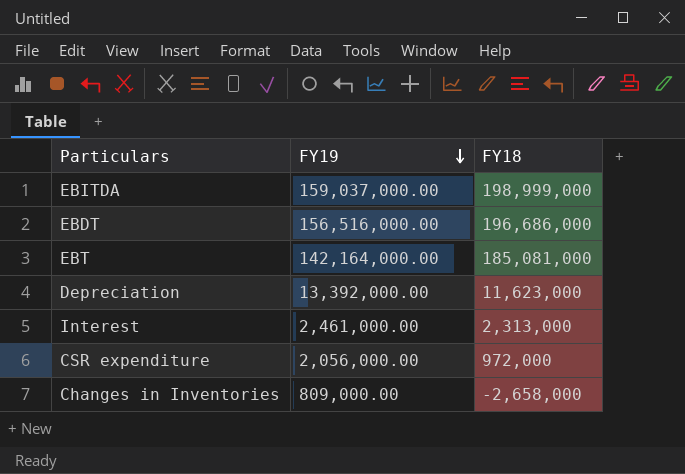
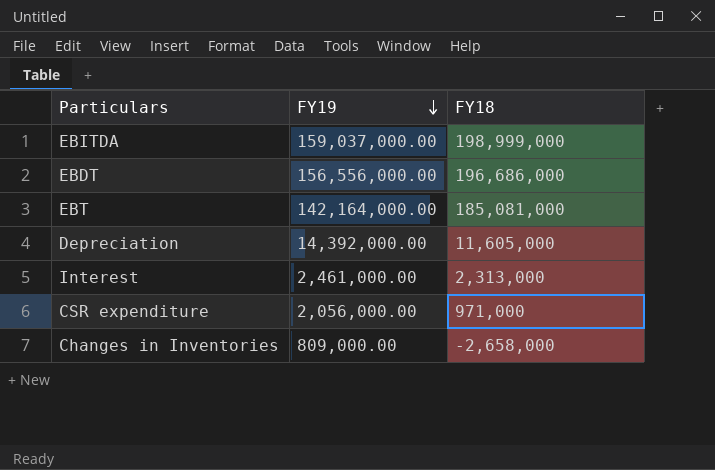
EBDT | FY19: 156,516,000.00 -> 156,556,000.00
Depreciation | FY19: 13,392,000.00 -> 14,392,000.00
Depreciation | FY18: 11,623,000 -> 11,605,000
CSR expenditure | FY18: 972,000 -> 971,000

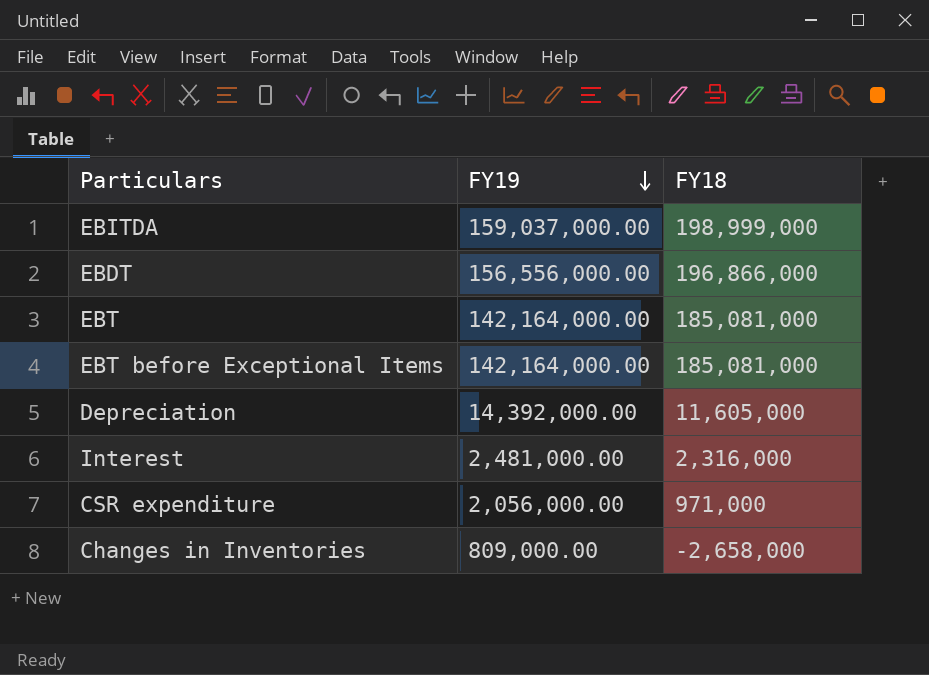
EBDT | FY18: 196,686,000 -> 196,866,000
row EBT before Exceptional Items: none -> 142,164,000.00 | 185,081,000
Interest | FY19: 2,461,000.00 -> 2,481,000.00
Interest | FY18: 2,313,000 -> 2,316,000

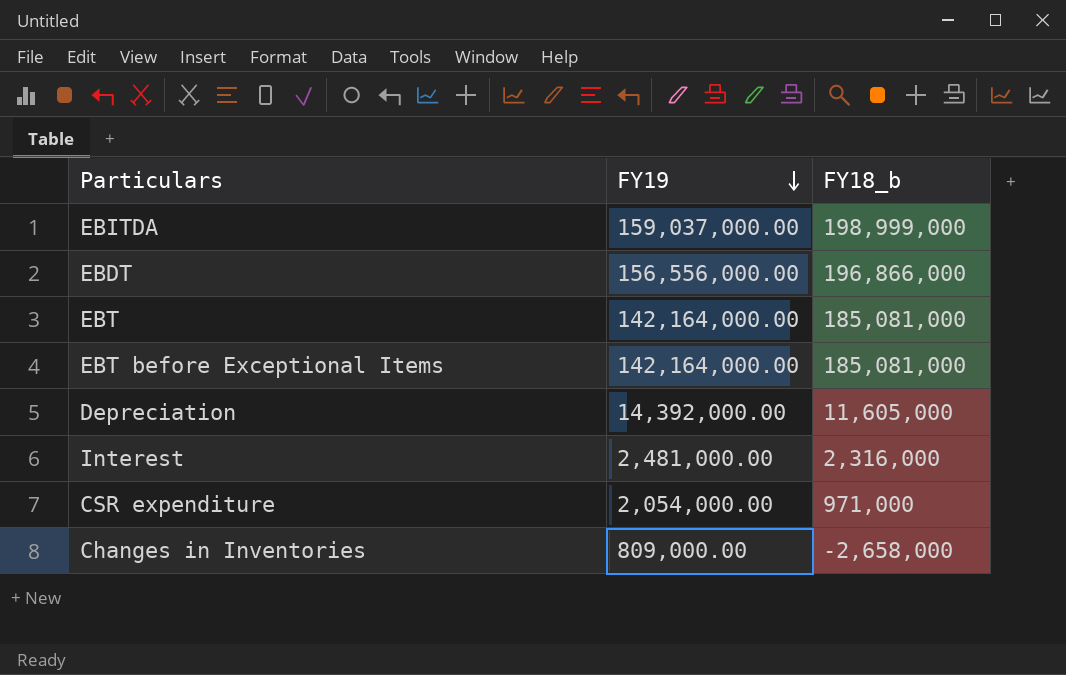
column name: FY18 -> FY18_b
CSR expenditure | FY19: 2,056,000.00 -> 2,054,000.00

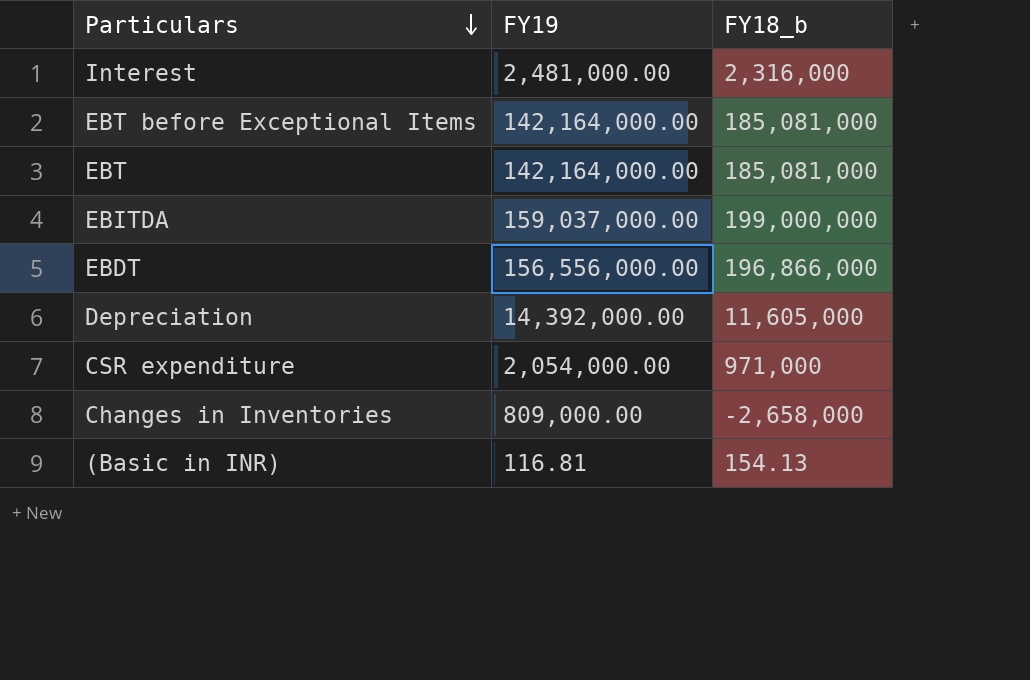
row order: FY19 descending -> Particulars descending
EBITDA | FY18_b: 198,999,000 -> 199,000,000
row (Basic in INR): none -> 116.81 | 154.13

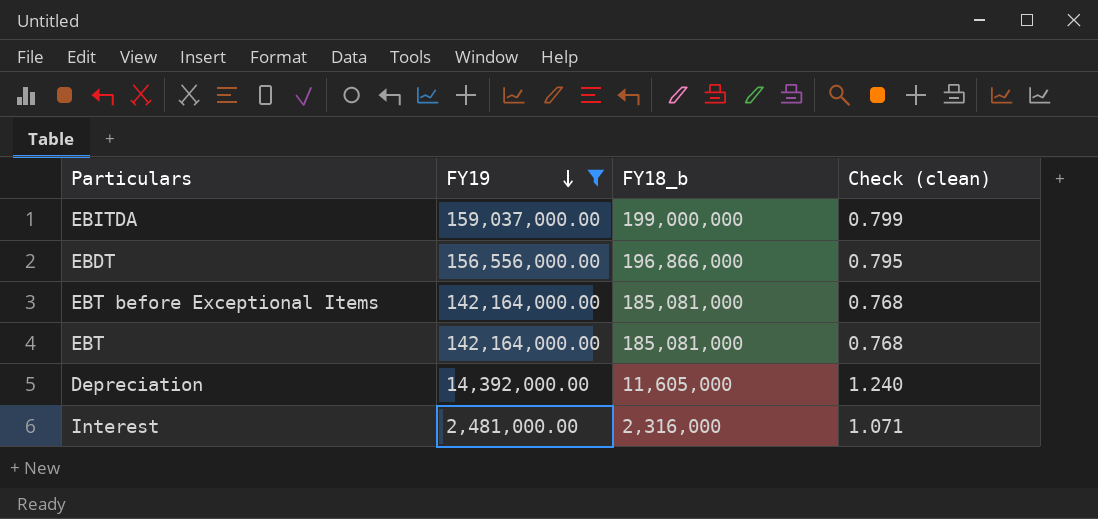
filter: none -> FY19 >= 2,481,000.00
row order: Particulars descending -> FY19 descending
column Check (clean) | formula: none -> [FY19] / [FY18_b]

